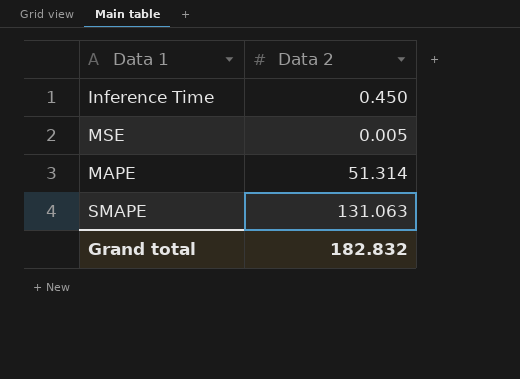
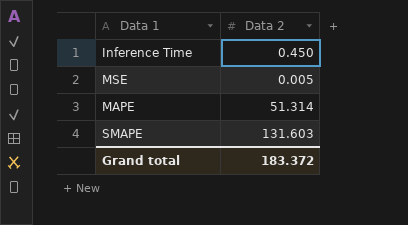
SMAPE | Data 2: 131.063 -> 131.603
Grand total | Data 2: 182.832 -> 183.372

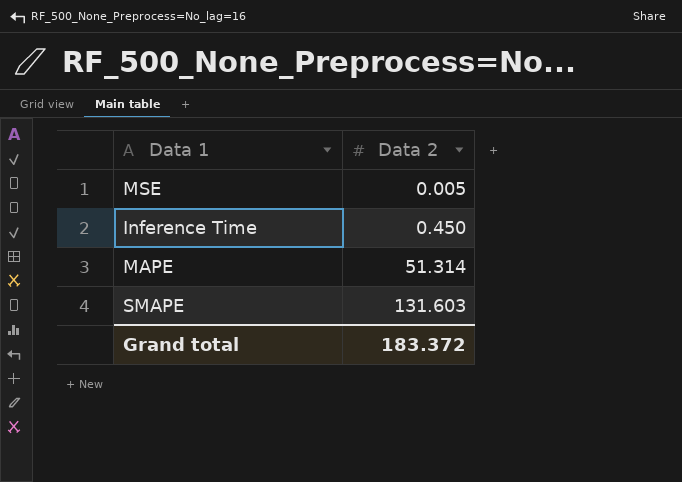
row order: none -> Data 2 ascending

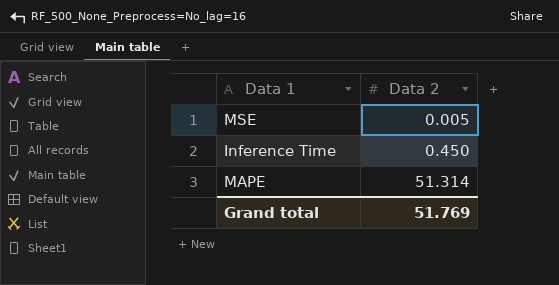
row SMAPE: 131.603 -> none
Grand total | Data 2: 183.372 -> 51.769

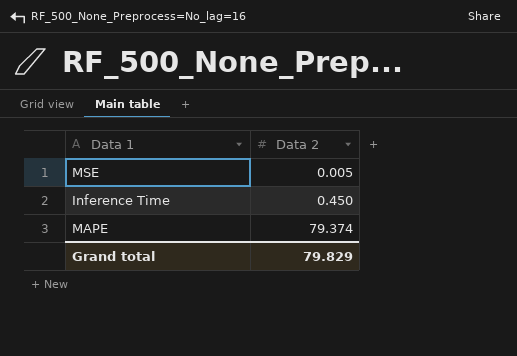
MAPE | Data 2: 51.314 -> 79.374
Grand total | Data 2: 51.769 -> 79.829

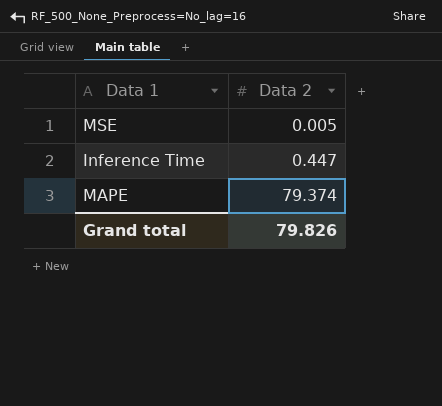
Inference Time | Data 2: 0.450 -> 0.447
Grand total | Data 2: 79.829 -> 79.826

